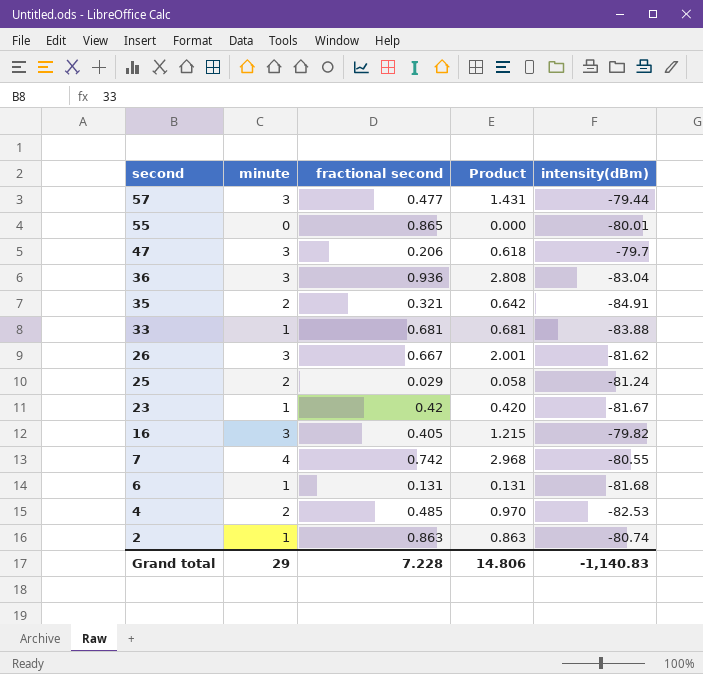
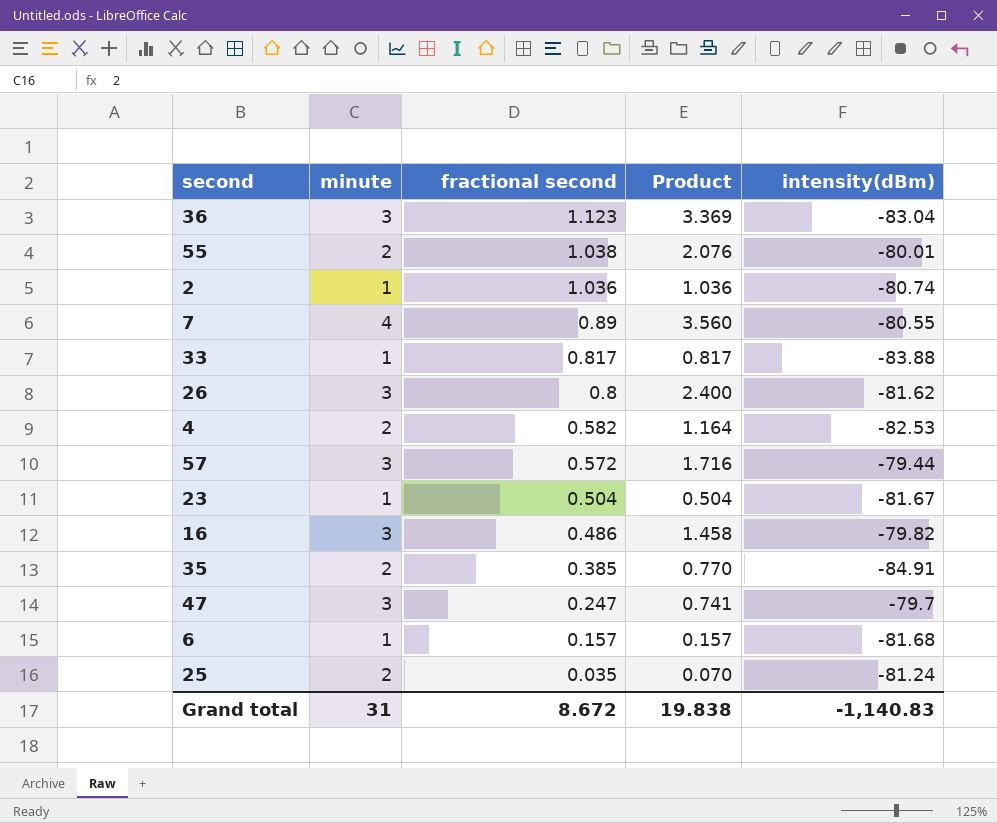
row order: second descending -> fractional second descending
36 | fractional second: 0.936 -> 1.123
36 | Product: 2.808 -> 3.369
55 | minute: 0 -> 2
55 | fractional second: 0.865 -> 1.038
55 | Product: 0.000 -> 2.076
2 | fractional second: 0.863 -> 1.036
2 | Product: 0.863 -> 1.036
7 | fractional second: 0.742 -> 0.89
7 | Product: 2.968 -> 3.560
33 | fractional second: 0.681 -> 0.817
33 | Product: 0.681 -> 0.817
26 | fractional second: 0.667 -> 0.8
26 | Product: 2.001 -> 2.400
4 | fractional second: 0.485 -> 0.582
4 | Product: 0.970 -> 1.164
57 | fractional second: 0.477 -> 0.572
57 | Product: 1.431 -> 1.716
23 | fractional second: 0.42 -> 0.504
23 | Product: 0.420 -> 0.504
16 | fractional second: 0.405 -> 0.486
16 | Product: 1.215 -> 1.458
35 | fractional second: 0.321 -> 0.385
35 | Product: 0.642 -> 0.770
47 | fractional second: 0.206 -> 0.247
47 | Product: 0.618 -> 0.741
6 | fractional second: 0.131 -> 0.157
6 | Product: 0.131 -> 0.157
25 | fractional second: 0.029 -> 0.035
25 | Product: 0.058 -> 0.070
Grand total | minute: 29 -> 31
Grand total | fractional second: 7.228 -> 8.672
Grand total | Product: 14.806 -> 19.838

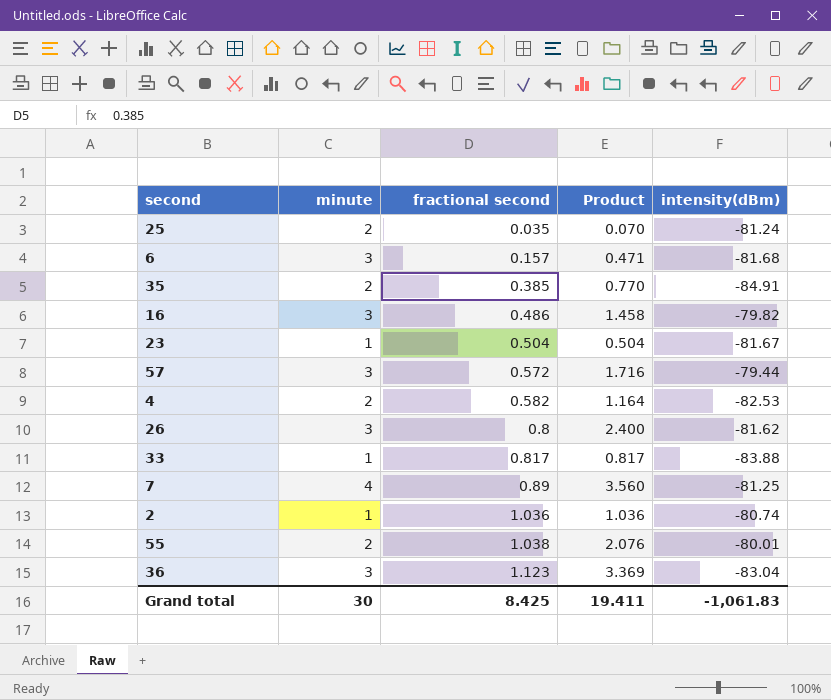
row order: fractional second descending -> fractional second ascending
row 47: 3 | 0.247 | 0.741 | -79.7 -> none
6 | minute: 1 -> 3
6 | Product: 0.157 -> 0.471
7 | intensity(dBm): -80.55 -> -81.25
Grand total | minute: 31 -> 30
Grand total | fractional second: 8.672 -> 8.425
Grand total | Product: 19.838 -> 19.411
Grand total | intensity(dBm): -1,140.83 -> -1,061.83

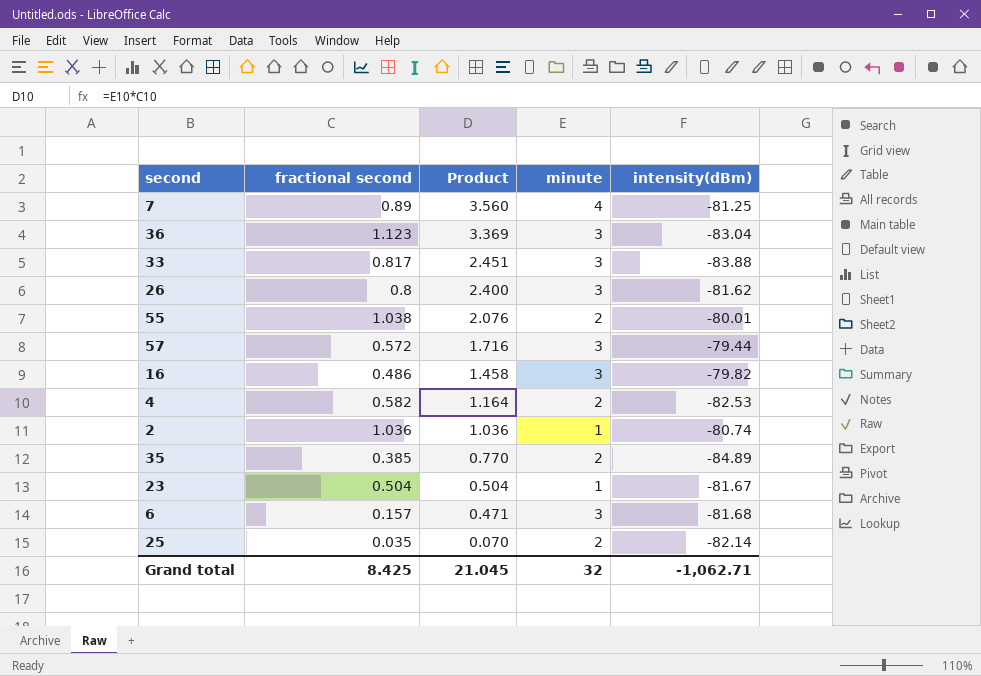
row order: fractional second ascending -> Product descending
column minute | position: 2 -> 4
33 | Product: 0.817 -> 2.451
33 | minute: 1 -> 3
35 | intensity(dBm): -84.91 -> -84.89
25 | intensity(dBm): -81.24 -> -82.14
Grand total | Product: 19.411 -> 21.045
Grand total | minute: 30 -> 32
Grand total | intensity(dBm): -1,061.83 -> -1,062.71

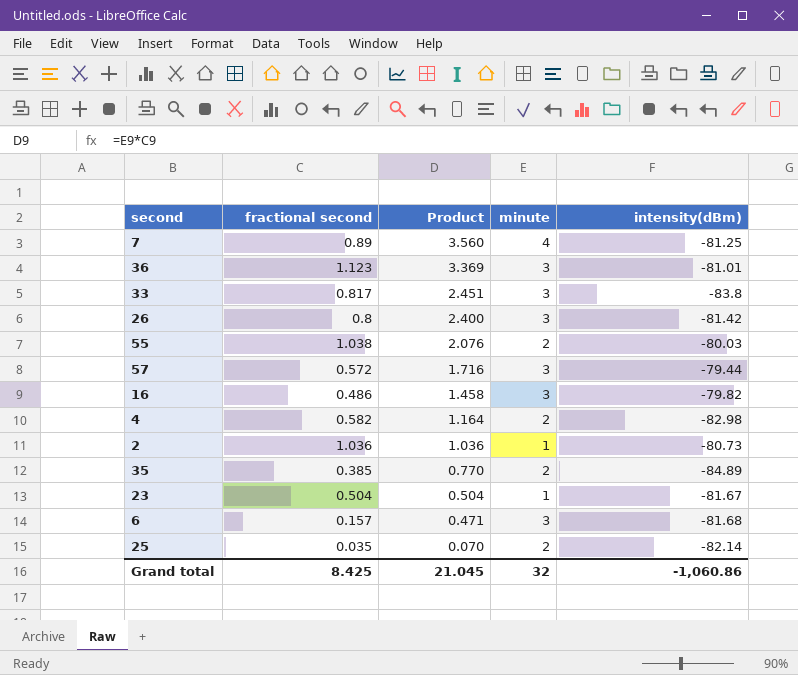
36 | intensity(dBm): -83.04 -> -81.01
33 | intensity(dBm): -83.88 -> -83.8
26 | intensity(dBm): -81.62 -> -81.42
55 | intensity(dBm): -80.01 -> -80.03
4 | intensity(dBm): -82.53 -> -82.98
2 | intensity(dBm): -80.74 -> -80.73
Grand total | intensity(dBm): -1,062.71 -> -1,060.86

